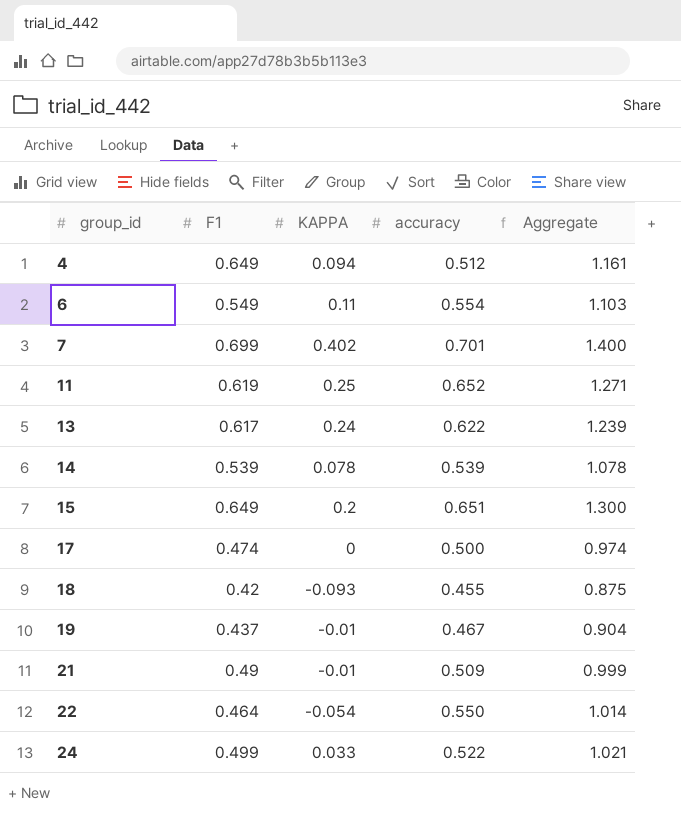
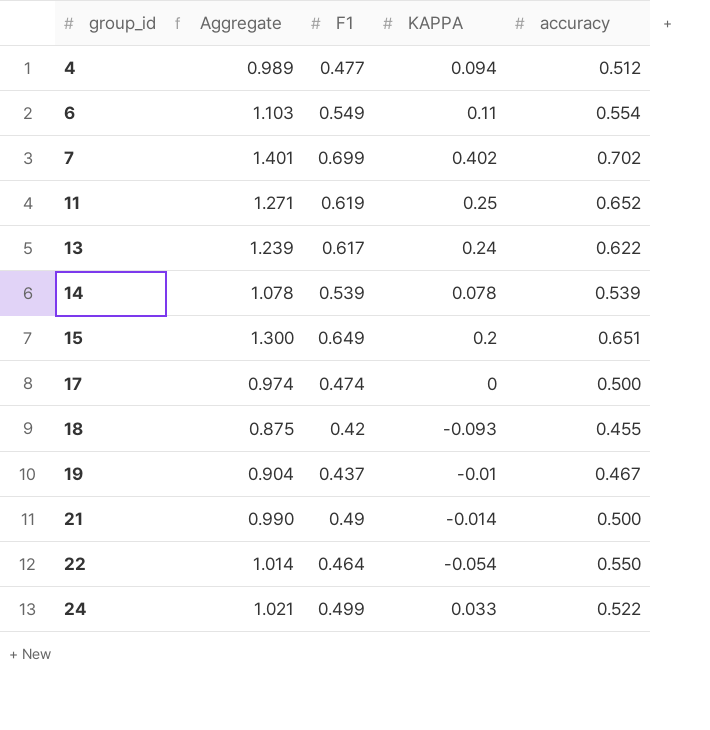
column Aggregate | position: 5 -> 2
4 | Aggregate: 1.161 -> 0.989
4 | F1: 0.649 -> 0.477
7 | Aggregate: 1.400 -> 1.401
7 | accuracy: 0.701 -> 0.702
21 | Aggregate: 0.999 -> 0.990
21 | KAPPA: -0.01 -> -0.014
21 | accuracy: 0.509 -> 0.500

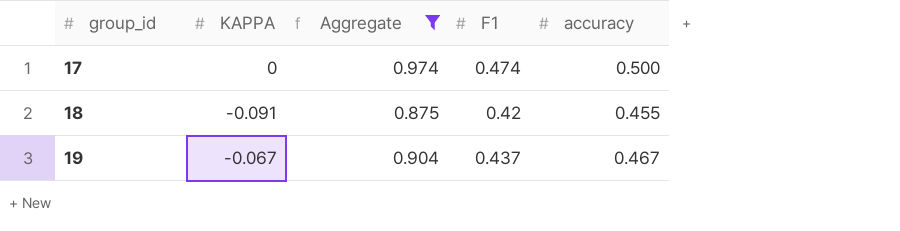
filter: none -> Aggregate <= 0.974
column KAPPA | position: 4 -> 2
18 | KAPPA: -0.093 -> -0.091
19 | KAPPA: -0.01 -> -0.067

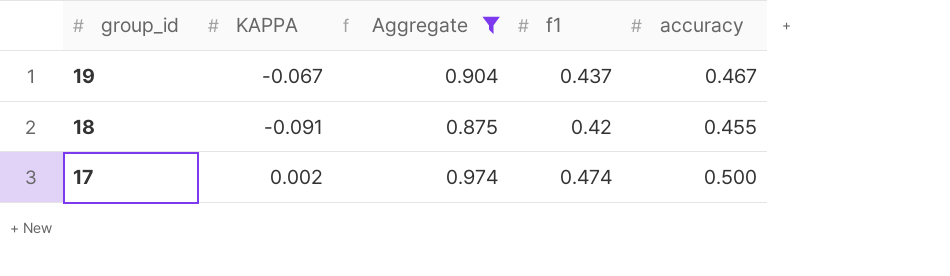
row order: group_id ascending -> group_id descending
column name: F1 -> f1
17 | KAPPA: 0 -> 0.002

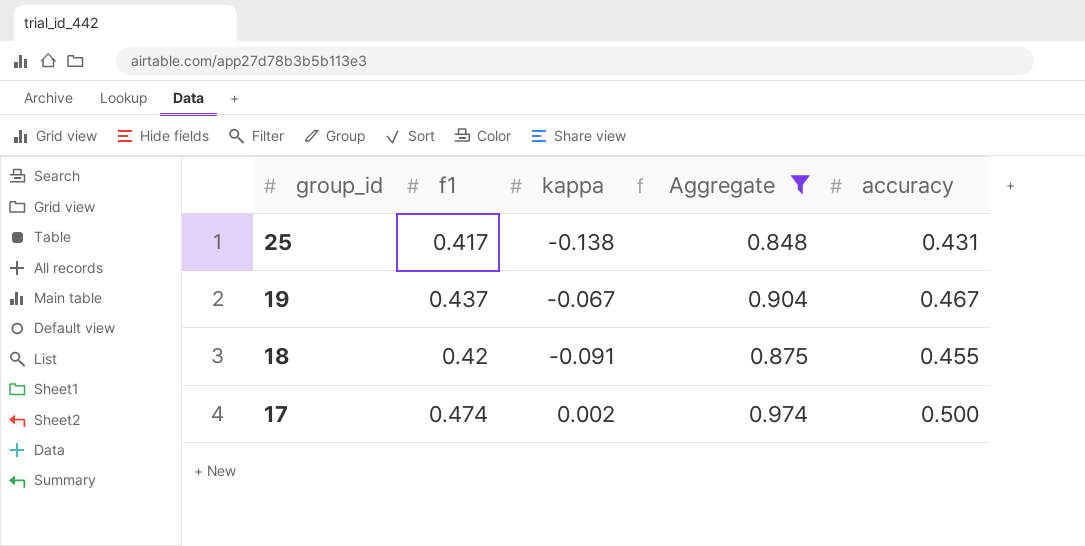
column f1 | position: 4 -> 2
column name: KAPPA -> kappa
row 25: none -> 0.417 | -0.138 | 0.848 | 0.431

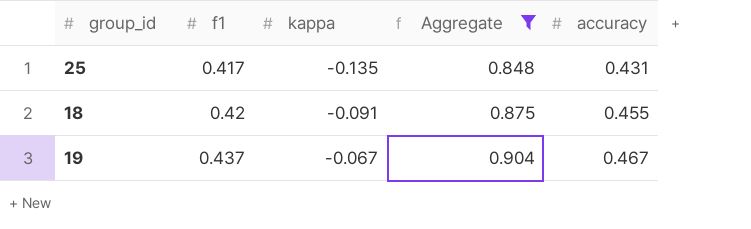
row order: group_id descending -> f1 ascending
row 17: 0.474 | 0.002 | 0.974 | 0.500 -> none
25 | kappa: -0.138 -> -0.135

